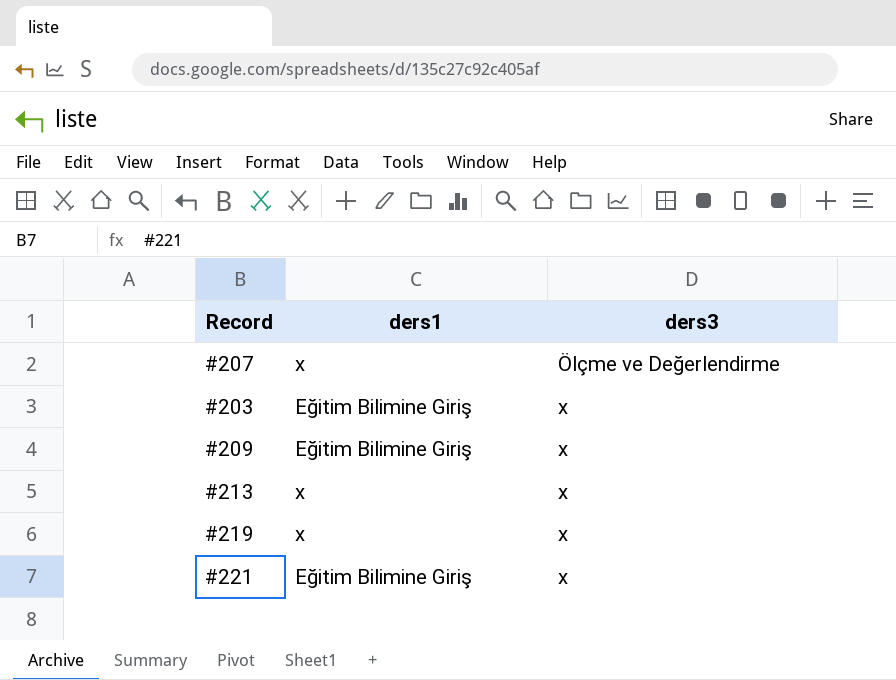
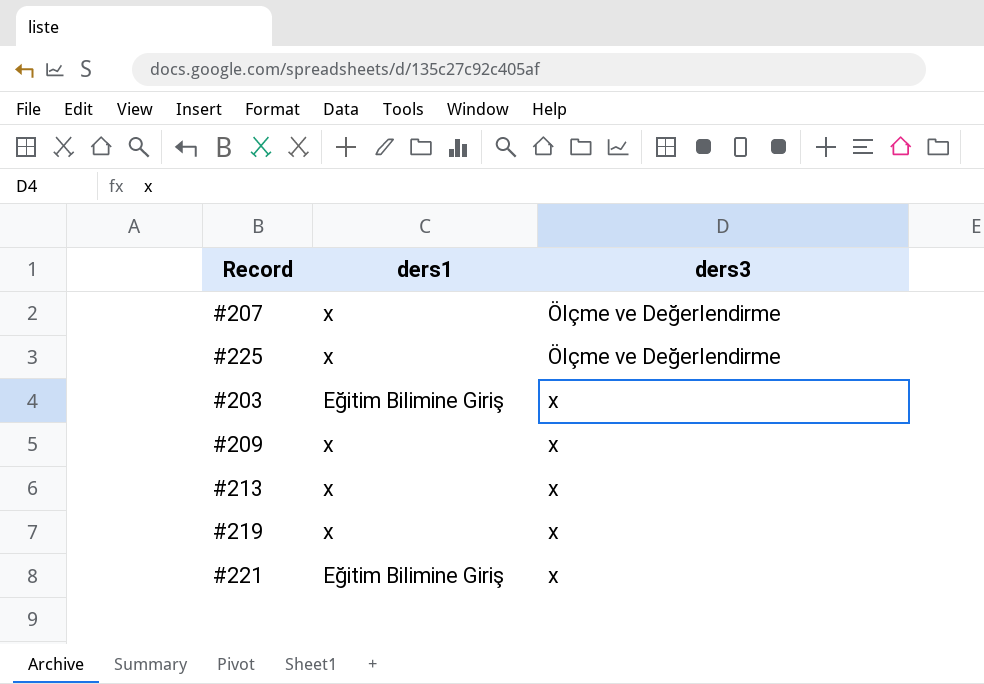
row #225: none -> x | Ölçme ve Değerlendirme
#209 | ders1: Eğitim Bilimine Giriş -> x

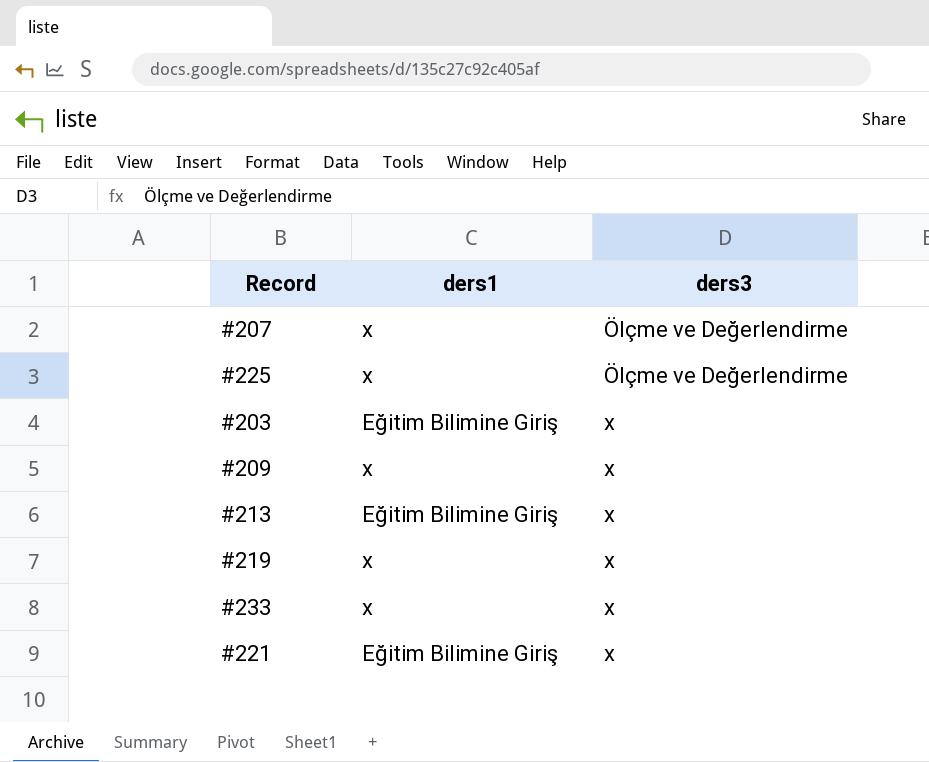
#213 | ders1: x -> Eğitim Bilimine Giriş
row #233: none -> x | x

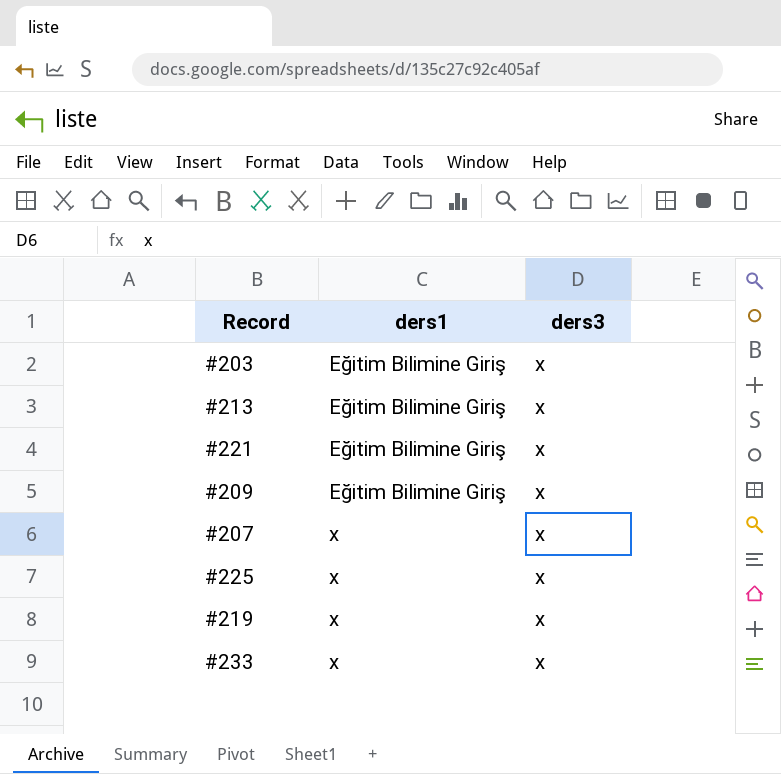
row order: ders3 ascending -> ders1 ascending
#209 | ders1: x -> Eğitim Bilimine Giriş
#207 | ders3: Ölçme ve Değerlendirme -> x
#225 | ders3: Ölçme ve Değerlendirme -> x

